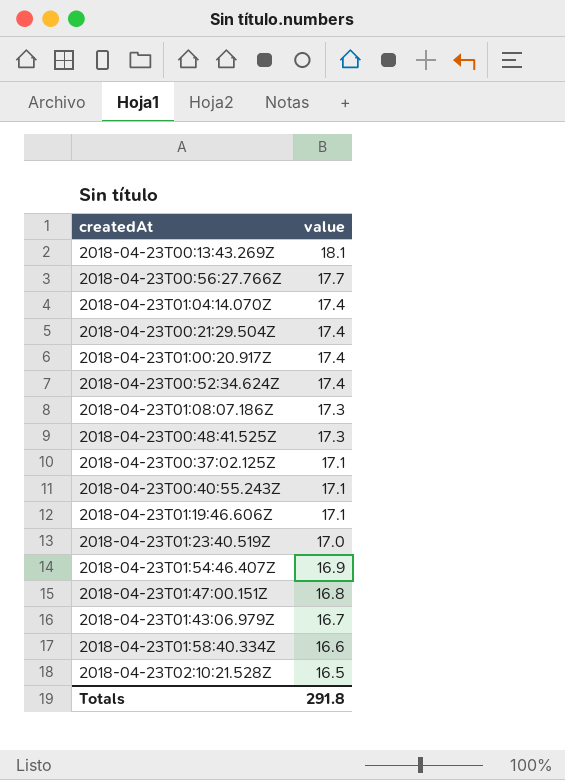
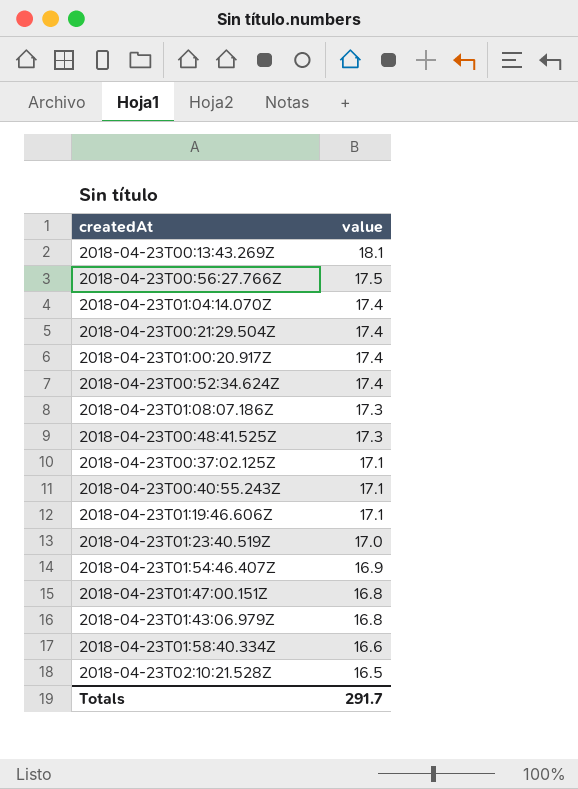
2018-04-23T00:56:27.766Z | value: 17.7 -> 17.5
2018-04-23T01:43:06.979Z | value: 16.7 -> 16.8
Totals | value: 291.8 -> 291.7

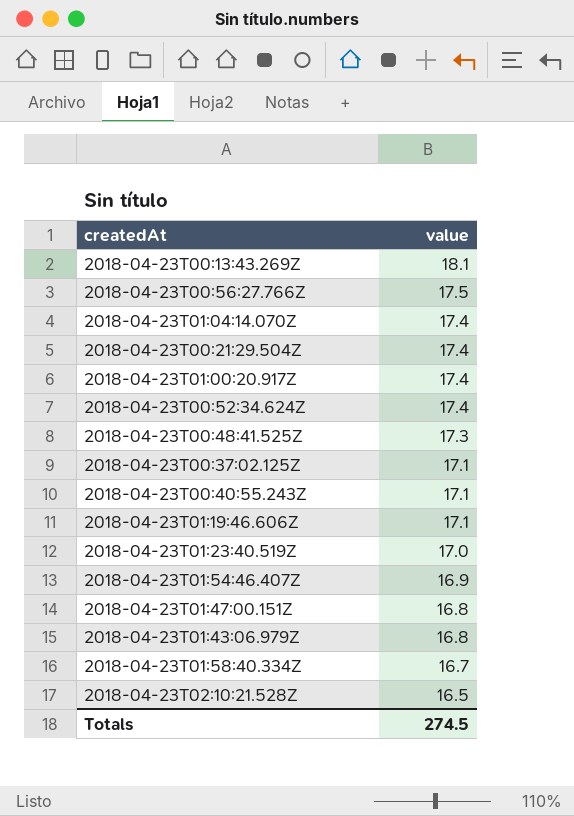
row 2018-04-23T01:08:07.186Z: 17.3 -> none
2018-04-23T01:58:40.334Z | value: 16.6 -> 16.7
Totals | value: 291.7 -> 274.5

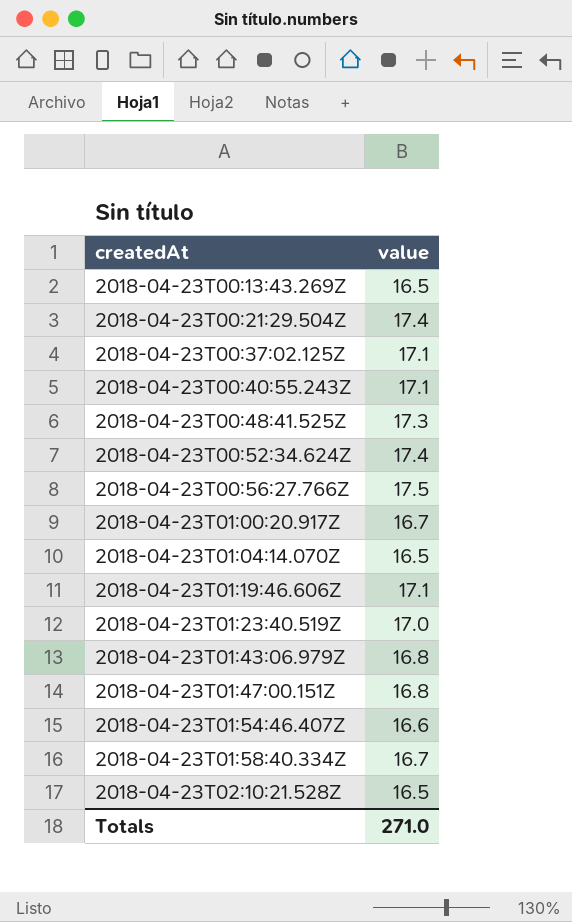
row order: value descending -> createdAt ascending
2018-04-23T00:13:43.269Z | value: 18.1 -> 16.5
2018-04-23T01:00:20.917Z | value: 17.4 -> 16.7
2018-04-23T01:04:14.070Z | value: 17.4 -> 16.5
2018-04-23T01:54:46.407Z | value: 16.9 -> 16.6
Totals | value: 274.5 -> 271.0

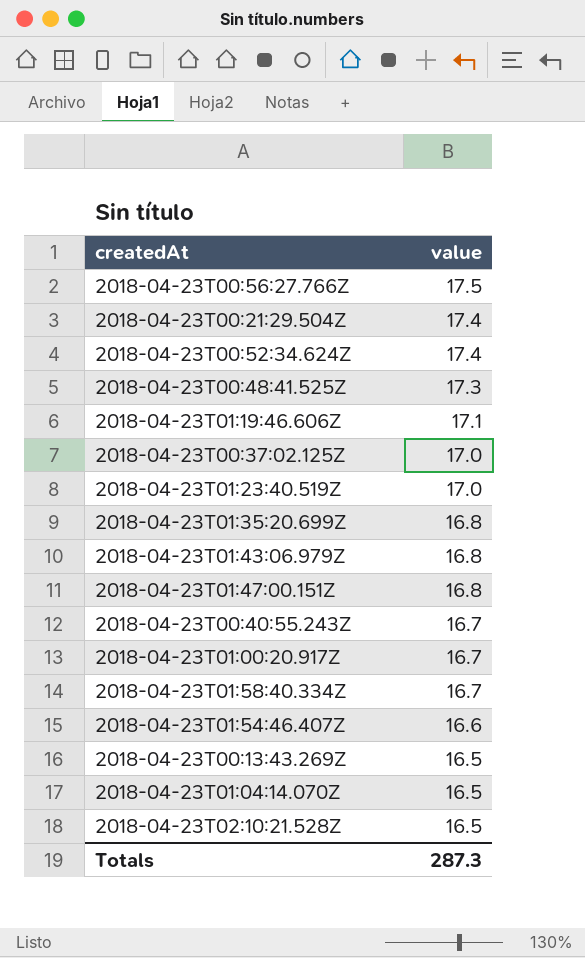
row order: createdAt ascending -> value descending
2018-04-23T00:37:02.125Z | value: 17.1 -> 17.0
row 2018-04-23T01:35:20.699Z: none -> 16.8
2018-04-23T00:40:55.243Z | value: 17.1 -> 16.7
Totals | value: 271.0 -> 287.3

